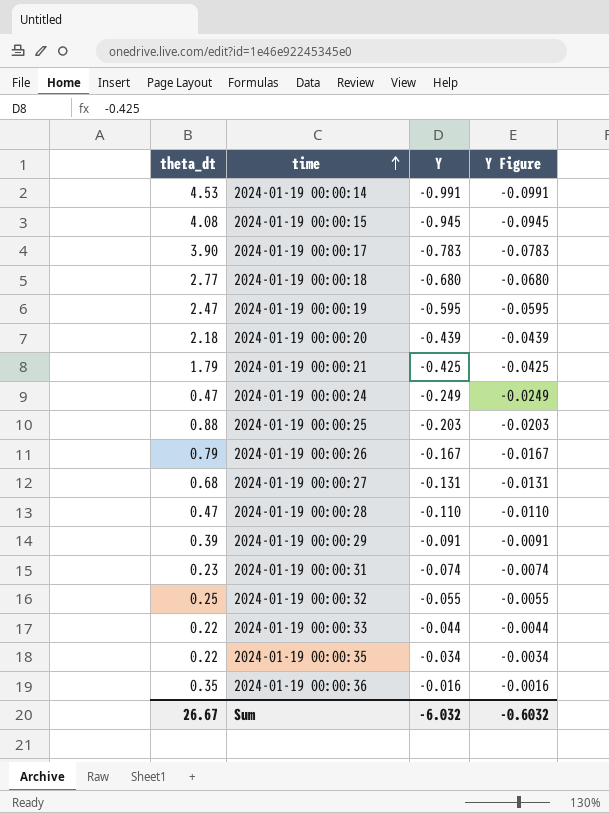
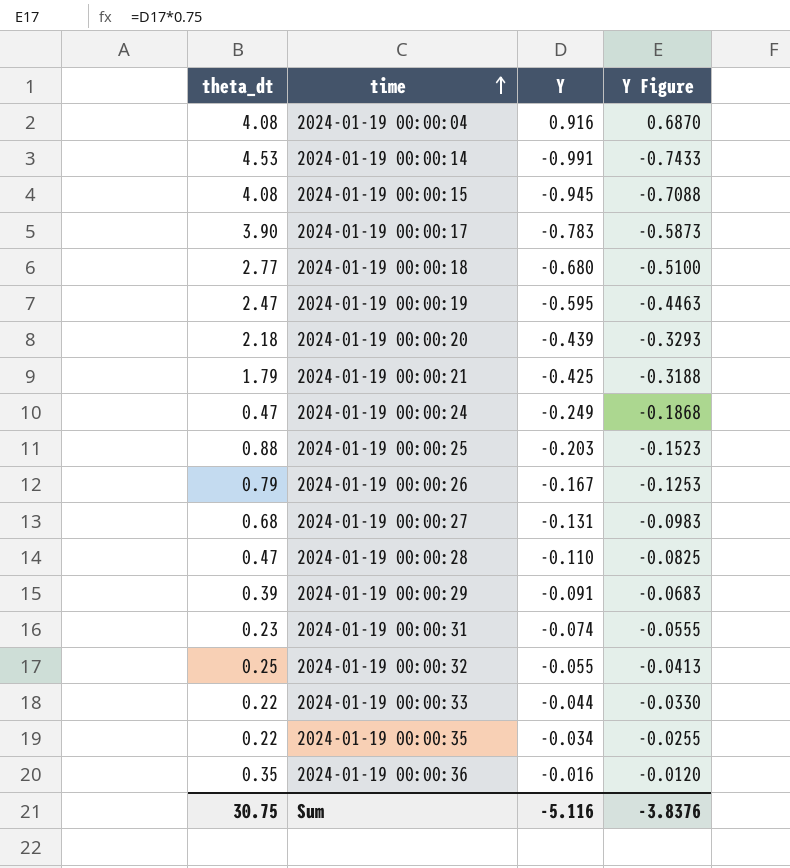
column Y Figure | formula: [Y] * 0.1 -> [Y] * 0.75
row 2024-01-19 00:00:04: none -> 4.08 | 0.916 | 0.6870
Sum | theta_dt: 26.67 -> 30.75
Sum | Y: -6.032 -> -5.116
Sum | Y Figure: -0.6032 -> -3.8376

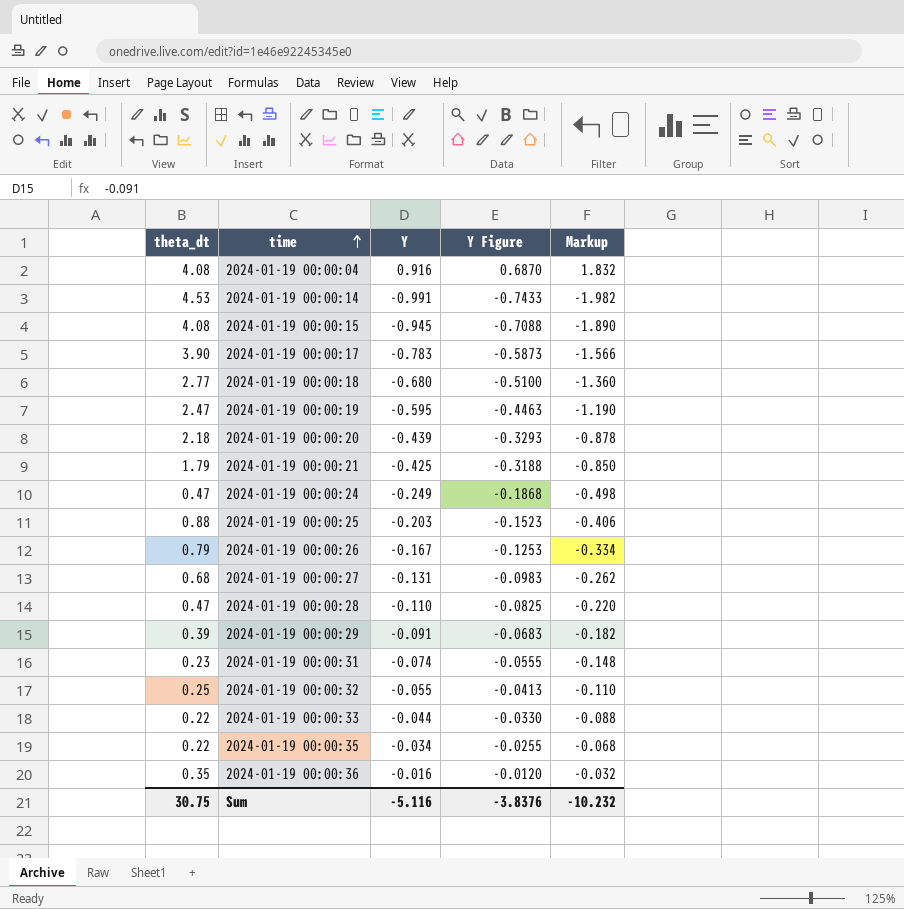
column Markup | formula: none -> [Y] * 2

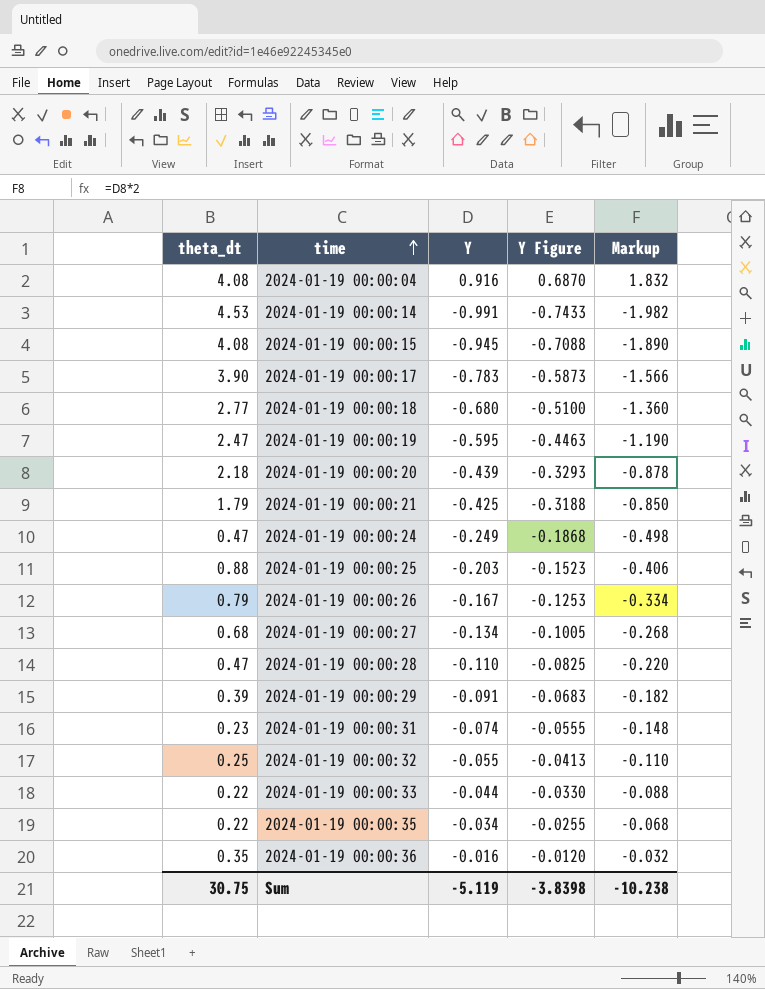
2024-01-19 00:00:27 | Y: -0.131 -> -0.134
2024-01-19 00:00:27 | Y Figure: -0.0983 -> -0.1005
2024-01-19 00:00:27 | Markup: -0.262 -> -0.268
Sum | Y: -5.116 -> -5.119
Sum | Y Figure: -3.8376 -> -3.8398
Sum | Markup: -10.232 -> -10.238

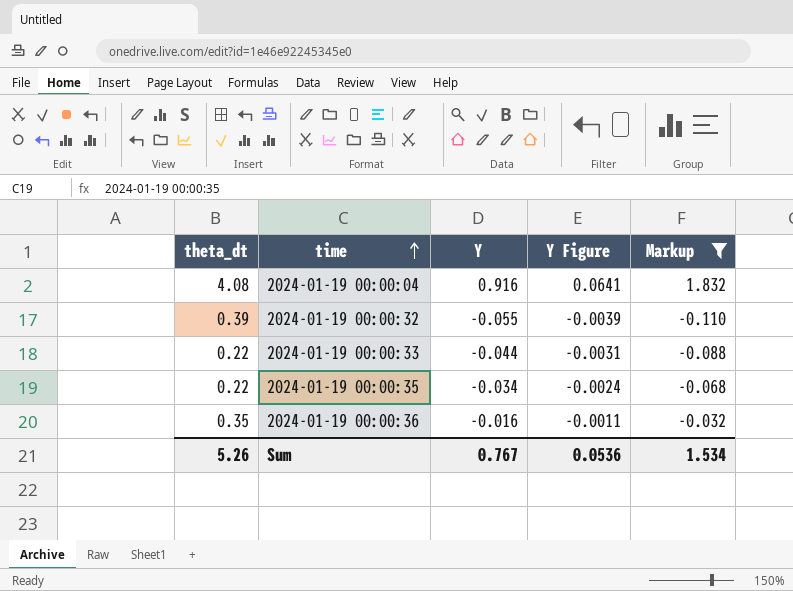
filter: none -> Markup >= -0.110
column Y Figure | formula: [Y] * 0.75 -> [Y] * 0.07
2024-01-19 00:00:32 | theta_dt: 0.25 -> 0.39
Sum | theta_dt: 30.75 -> 5.26
Sum | Y: -5.119 -> 0.767
Sum | Y Figure: -3.8398 -> 0.0536
Sum | Markup: -10.238 -> 1.534

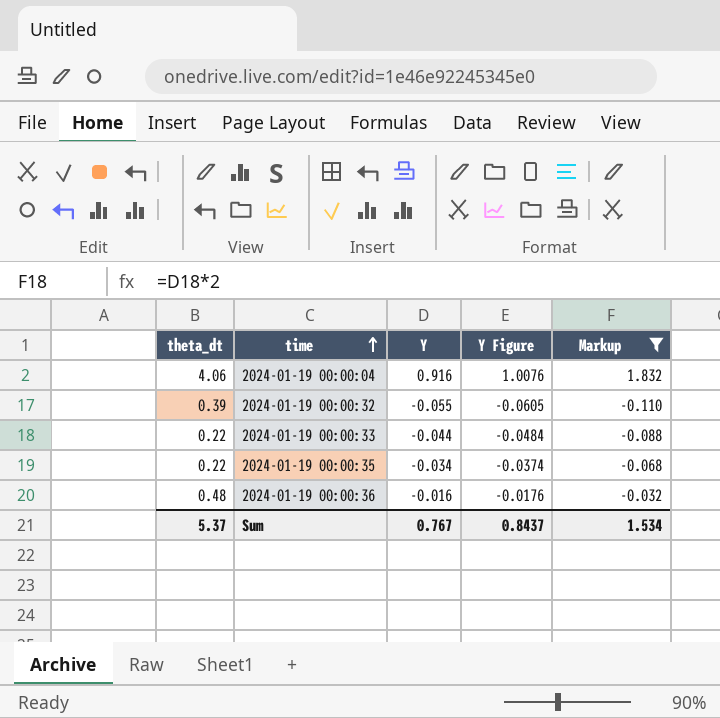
column Y Figure | formula: [Y] * 0.07 -> [Y] * 1.1
2024-01-19 00:00:04 | theta_dt: 4.08 -> 4.06
2024-01-19 00:00:36 | theta_dt: 0.35 -> 0.48
Sum | theta_dt: 5.26 -> 5.37
Sum | Y Figure: 0.0536 -> 0.8437

